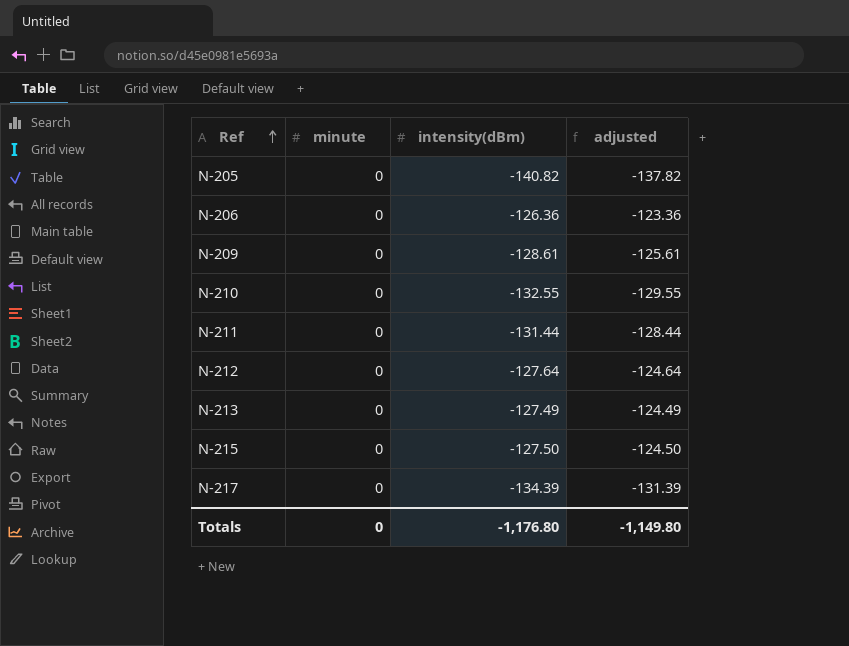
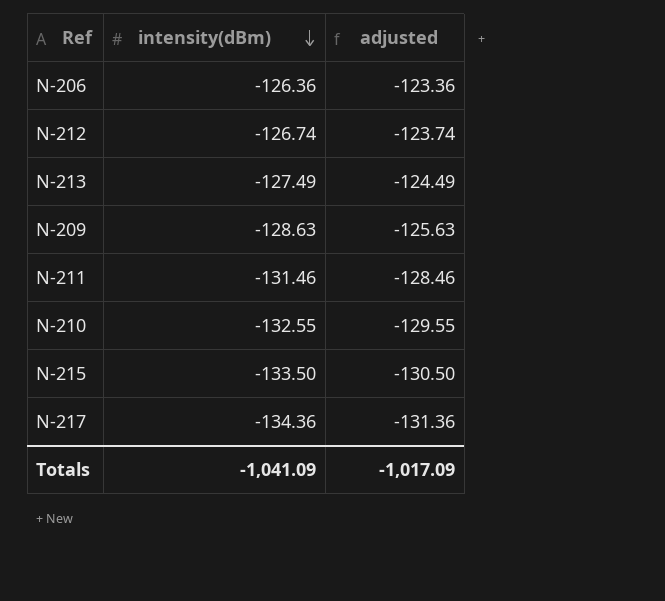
row order: Ref ascending -> intensity(dBm) descending
column minute | position: 2 -> none
row N-205: 0 | -140.82 | -137.82 -> none
N-212 | intensity(dBm): -127.64 -> -126.74
N-212 | adjusted: -124.64 -> -123.74
N-209 | intensity(dBm): -128.61 -> -128.63
N-209 | adjusted: -125.61 -> -125.63
N-211 | intensity(dBm): -131.44 -> -131.46
N-211 | adjusted: -128.44 -> -128.46
N-215 | intensity(dBm): -127.50 -> -133.50
N-215 | adjusted: -124.50 -> -130.50
N-217 | intensity(dBm): -134.39 -> -134.36
N-217 | adjusted: -131.39 -> -131.36
Totals | intensity(dBm): -1,176.80 -> -1,041.09
Totals | adjusted: -1,149.80 -> -1,017.09

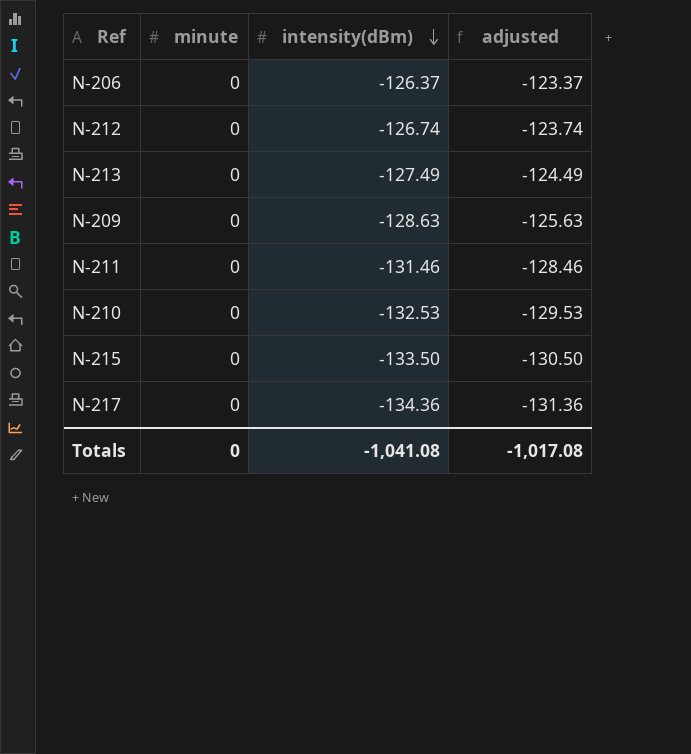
column minute | position: none -> 2
N-206 | intensity(dBm): -126.36 -> -126.37
N-206 | adjusted: -123.36 -> -123.37
N-210 | intensity(dBm): -132.55 -> -132.53
N-210 | adjusted: -129.55 -> -129.53
Totals | intensity(dBm): -1,041.09 -> -1,041.08
Totals | adjusted: -1,017.09 -> -1,017.08

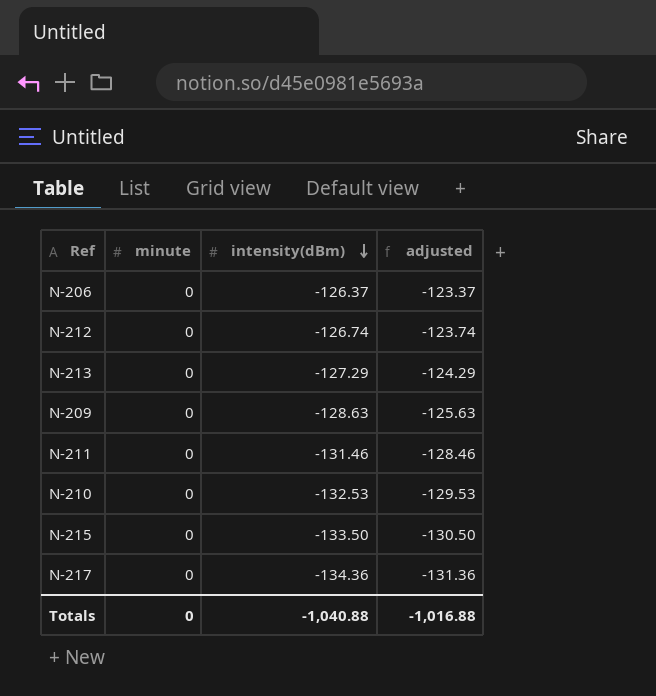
N-213 | intensity(dBm): -127.49 -> -127.29
N-213 | adjusted: -124.49 -> -124.29
Totals | intensity(dBm): -1,041.08 -> -1,040.88
Totals | adjusted: -1,017.08 -> -1,016.88

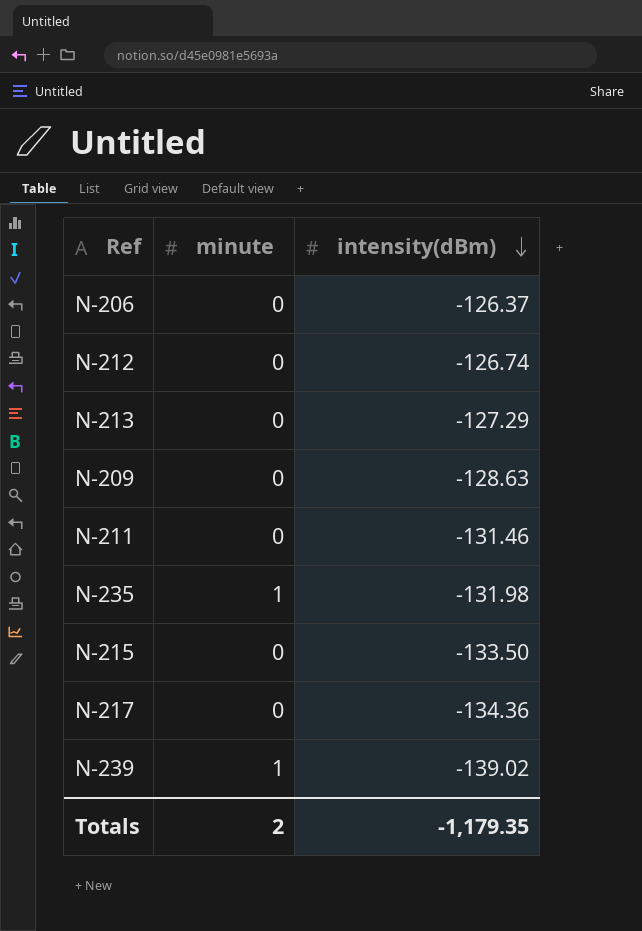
column adjusted | formula: [intensity(dBm)] + 3 -> none
row N-210: 0 | -132.53 | -129.53 -> none
row N-235: none -> 1 | -131.98
row N-239: none -> 1 | -139.02
Totals | minute: 0 -> 2
Totals | intensity(dBm): -1,040.88 -> -1,179.35

